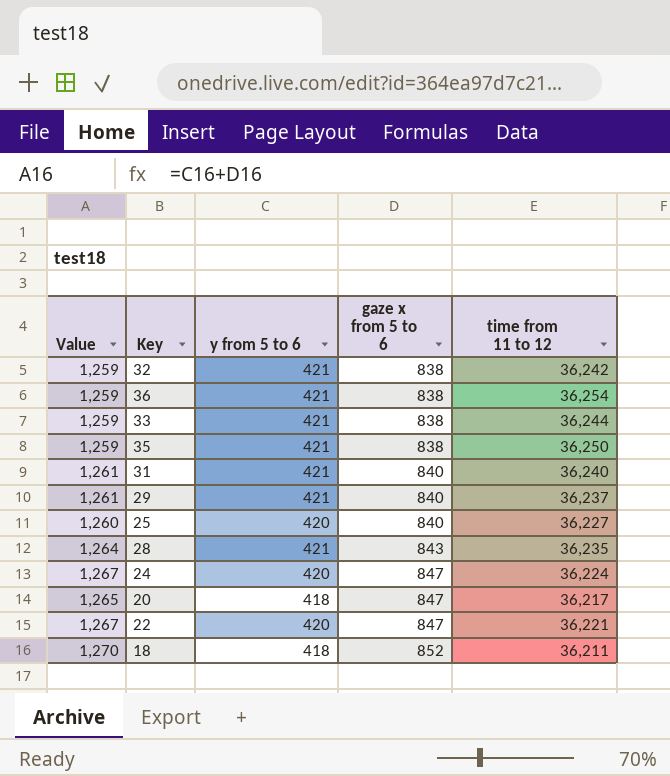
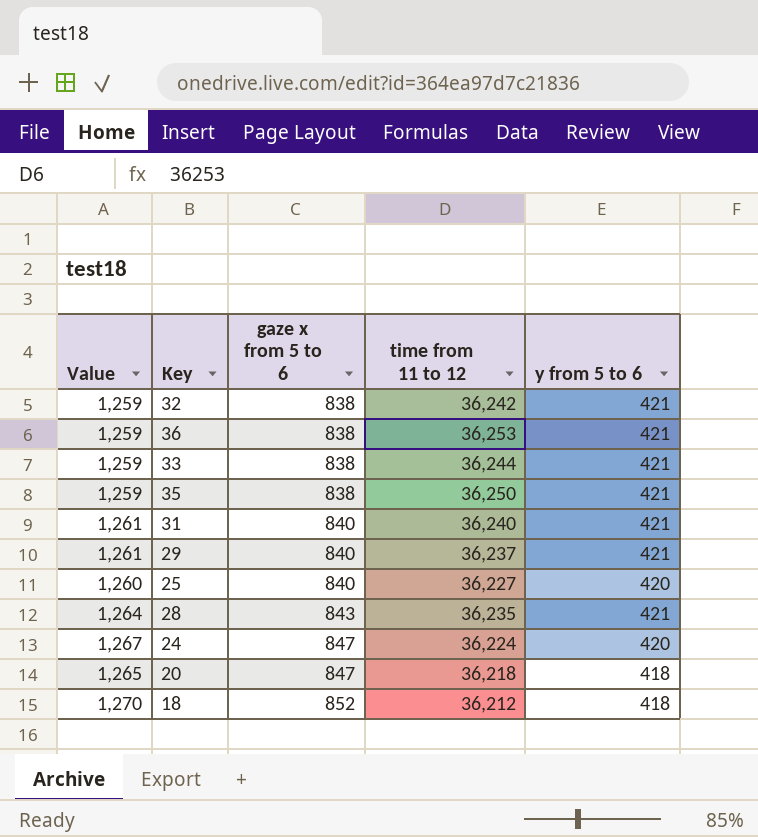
column y from 5 to 6 | position: 3 -> 5
row 22: 1,267 | 420 | 847 | 36,221 -> none
36 | time from 11 to 12: 36,254 -> 36,253
20 | time from 11 to 12: 36,217 -> 36,218
18 | time from 11 to 12: 36,211 -> 36,212

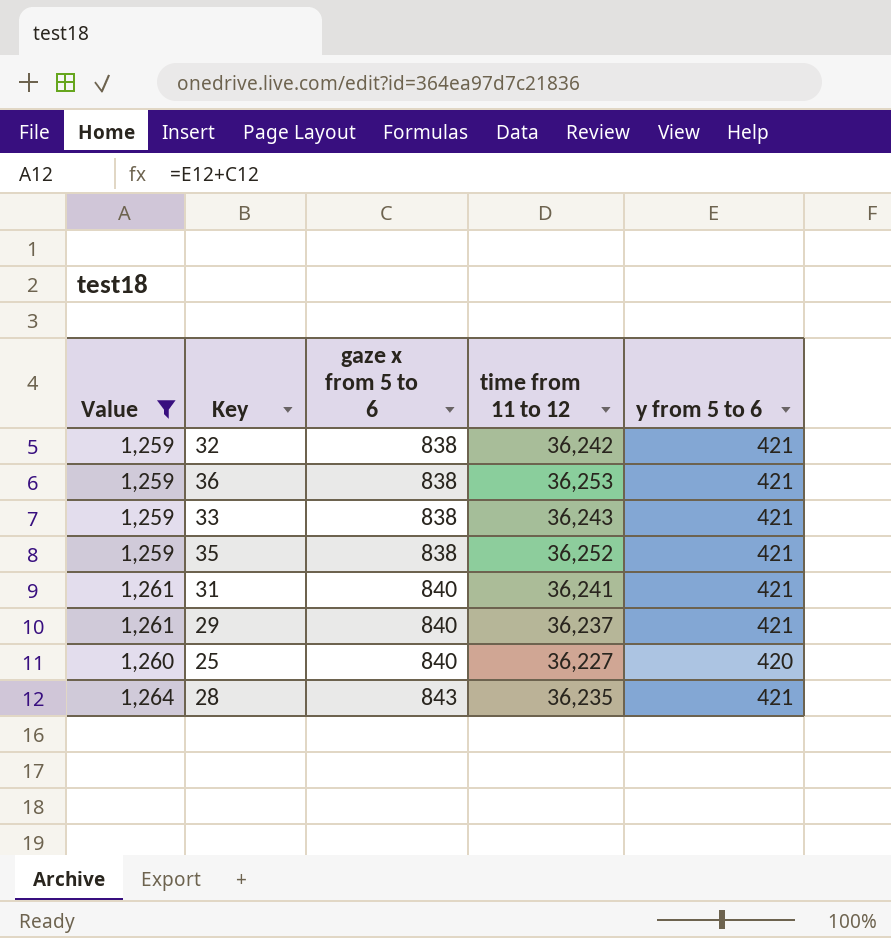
filter: none -> Value <= 1,264
33 | time from 11 to 12: 36,244 -> 36,243
35 | time from 11 to 12: 36,250 -> 36,252
31 | time from 11 to 12: 36,240 -> 36,241

